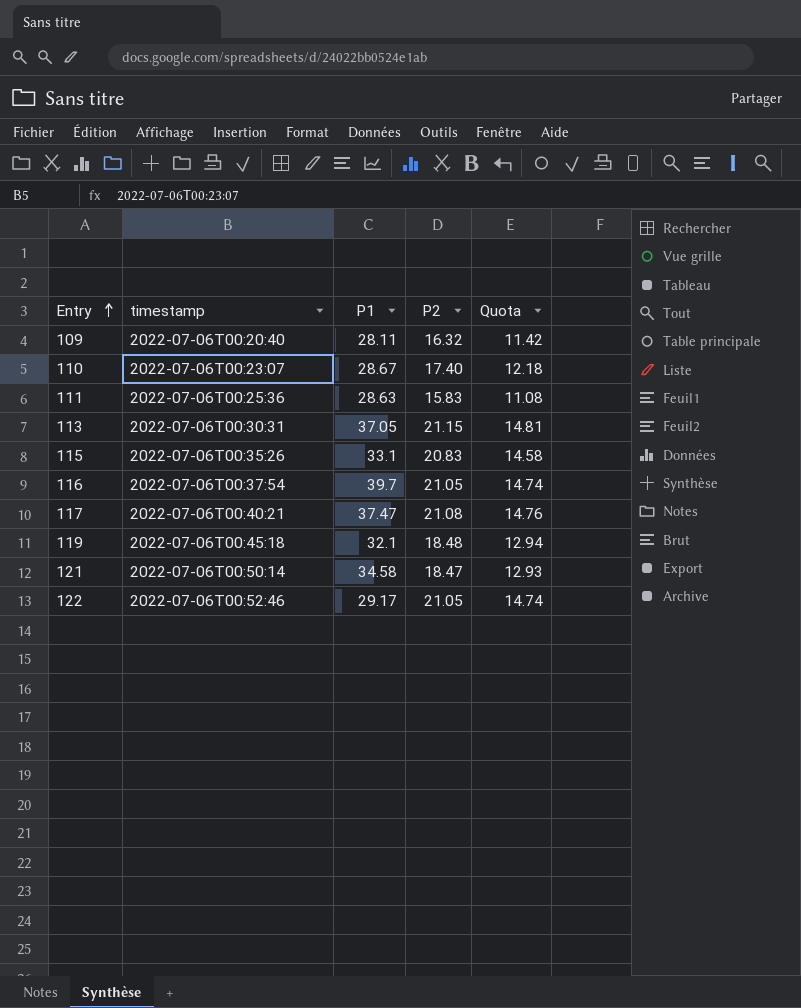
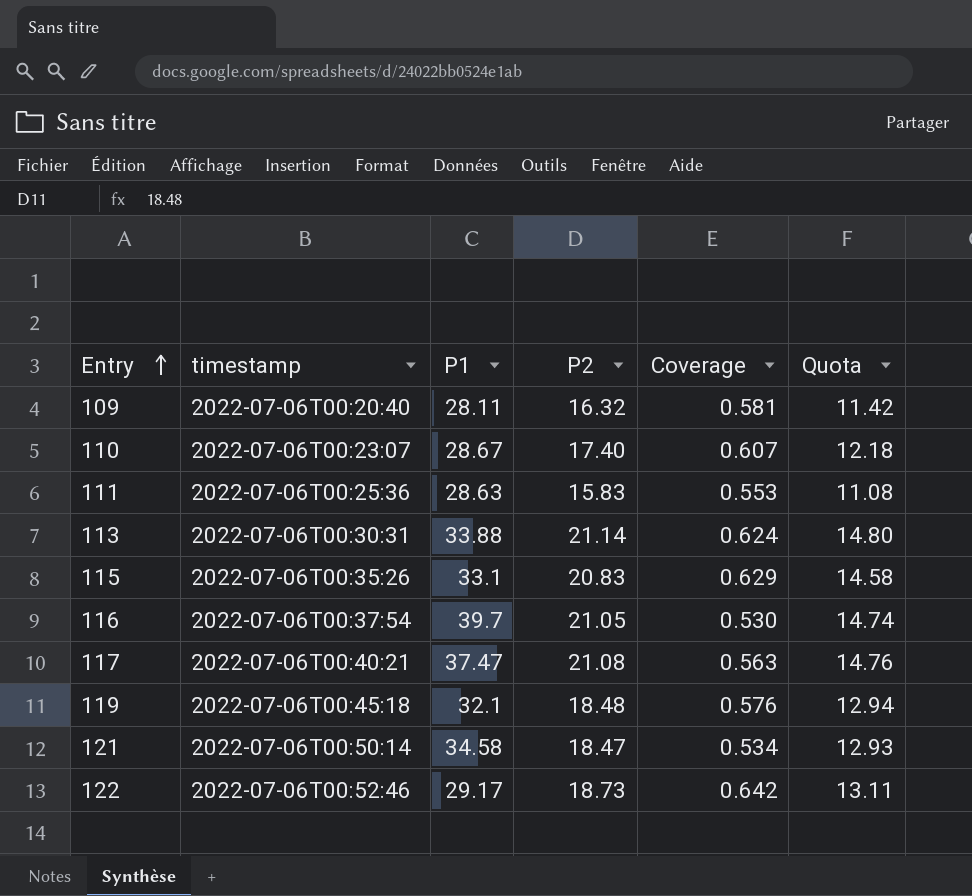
column Coverage | formula: none -> [P2] / [P1]
113 | P1: 37.05 -> 33.88
113 | P2: 21.15 -> 21.14
113 | Quota: 14.81 -> 14.80
122 | P2: 21.05 -> 18.73
122 | Quota: 14.74 -> 13.11

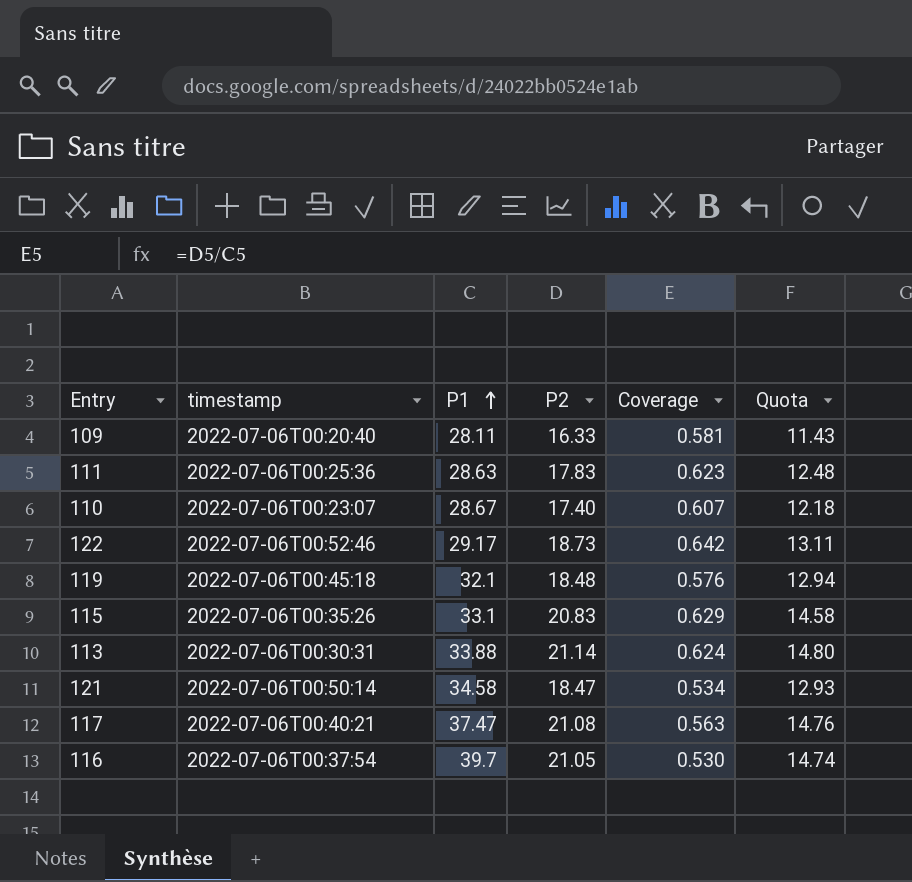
row order: Entry ascending -> P1 ascending
109 | P2: 16.32 -> 16.33
109 | Quota: 11.42 -> 11.43
111 | P2: 15.83 -> 17.83
111 | Coverage: 0.553 -> 0.623
111 | Quota: 11.08 -> 12.48

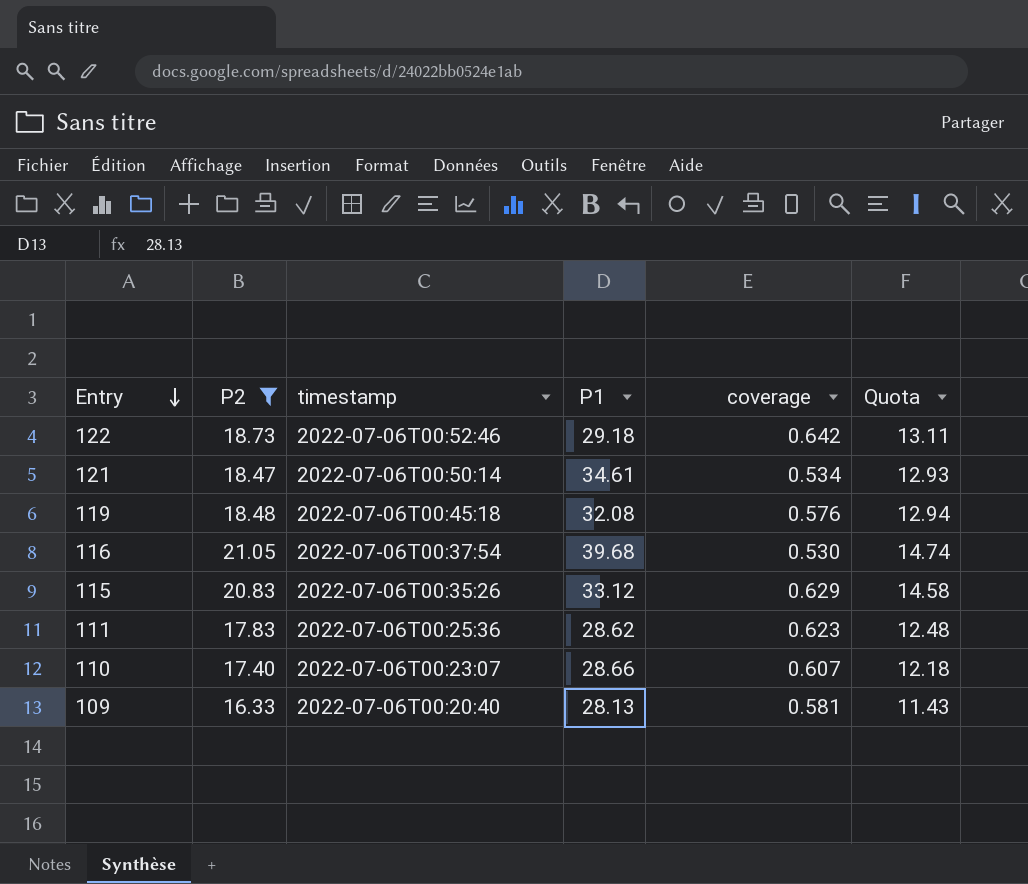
filter: none -> P2 <= 21.05
row order: P1 ascending -> Entry descending
column P2 | position: 4 -> 2
column name: Coverage -> coverage
122 | P1: 29.17 -> 29.18
121 | P1: 34.58 -> 34.61
119 | P1: 32.1 -> 32.08
116 | P1: 39.7 -> 39.68
115 | P1: 33.1 -> 33.12
111 | P1: 28.63 -> 28.62
110 | P1: 28.67 -> 28.66
109 | P1: 28.11 -> 28.13

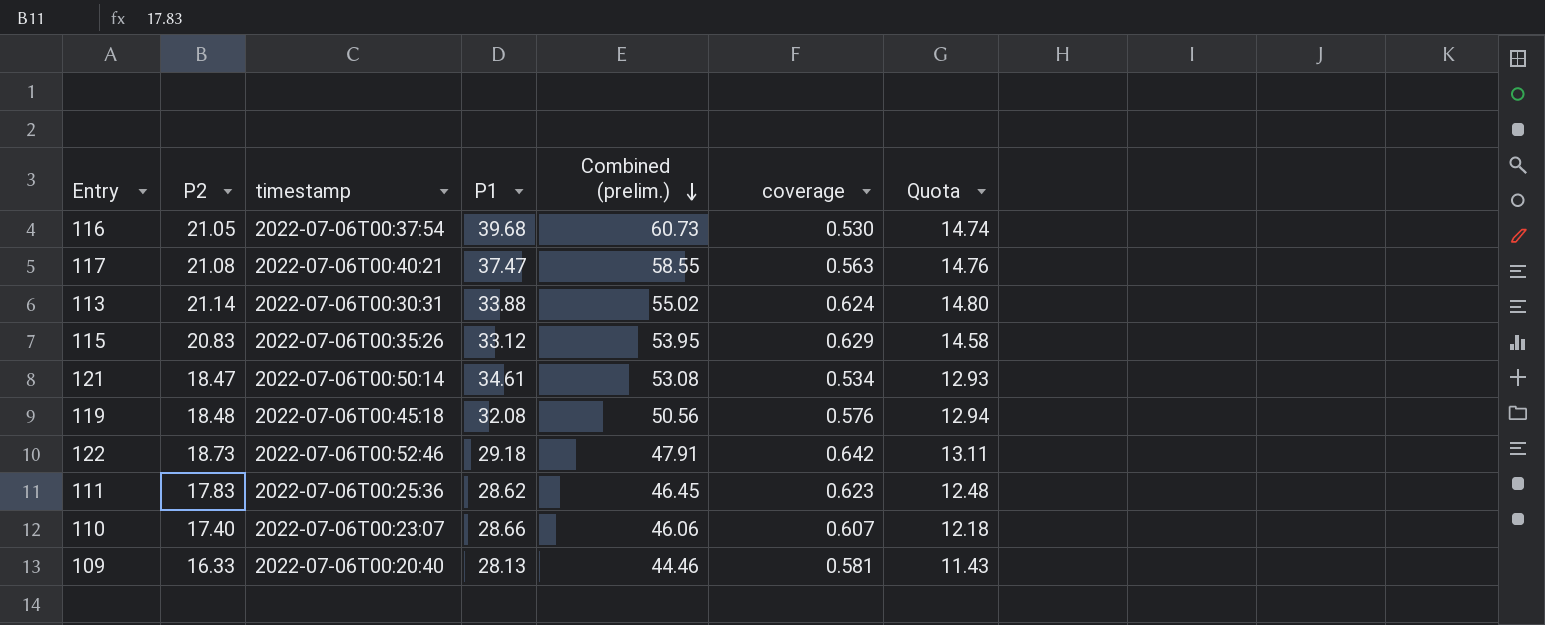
filter: P2 <= 21.05 -> none
row order: Entry descending -> Combined (prelim.) descending
column Combined (prelim.) | formula: none -> [P2] + [P1]

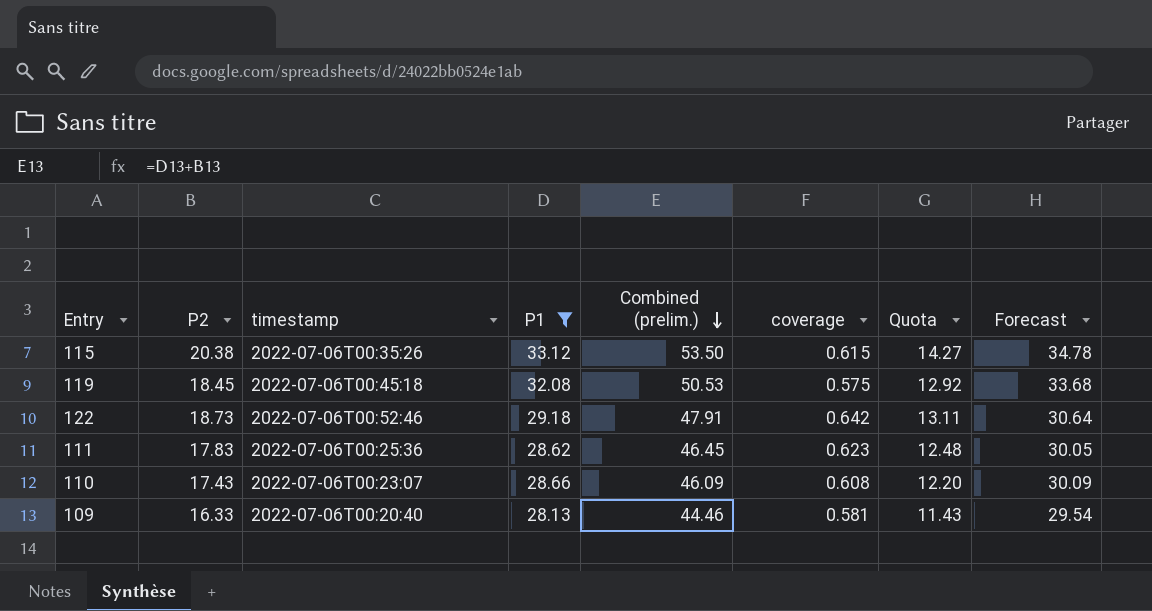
filter: none -> P1 <= 33.12
column Forecast | formula: none -> [P1] * 1.05
115 | P2: 20.83 -> 20.38
115 | Combined (prelim.): 53.95 -> 53.50
115 | coverage: 0.629 -> 0.615
115 | Quota: 14.58 -> 14.27
119 | P2: 18.48 -> 18.45
119 | Combined (prelim.): 50.56 -> 50.53
119 | coverage: 0.576 -> 0.575
119 | Quota: 12.94 -> 12.92
110 | P2: 17.40 -> 17.43
110 | Combined (prelim.): 46.06 -> 46.09
110 | coverage: 0.607 -> 0.608
110 | Quota: 12.18 -> 12.20

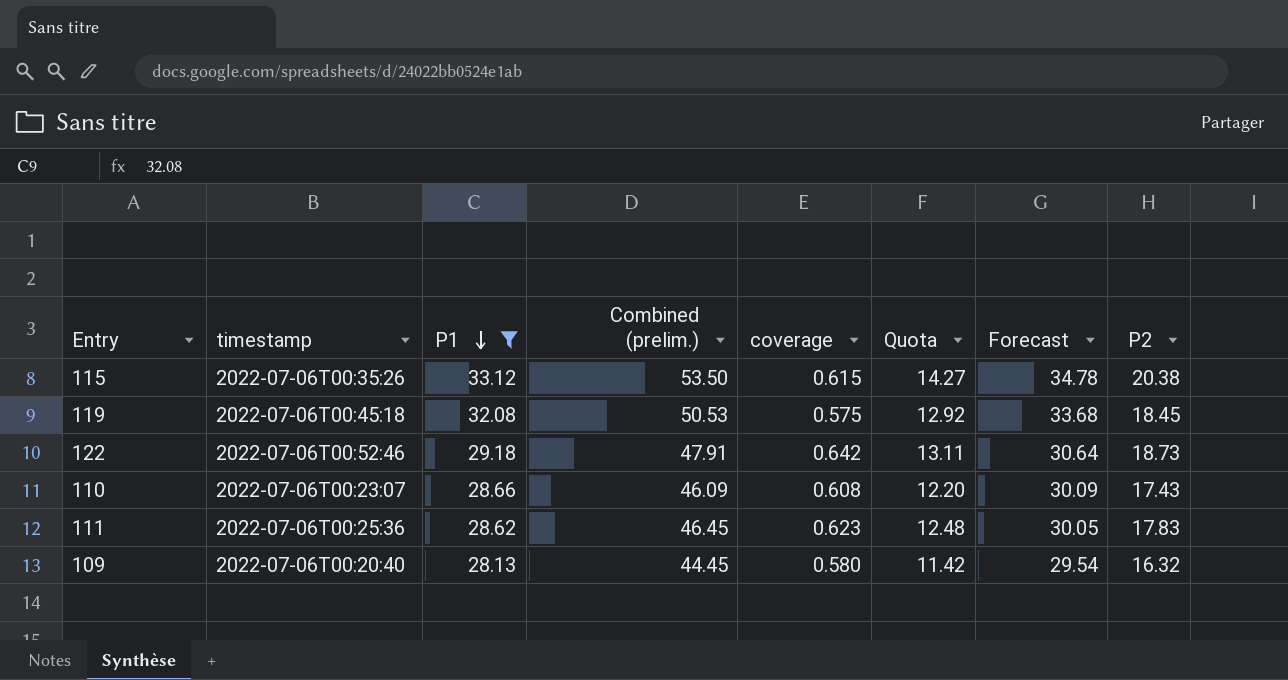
row order: Combined (prelim.) descending -> P1 descending
column P2 | position: 2 -> 8
109 | Combined (prelim.): 44.46 -> 44.45
109 | coverage: 0.581 -> 0.580
109 | Quota: 11.43 -> 11.42
109 | P2: 16.33 -> 16.32

